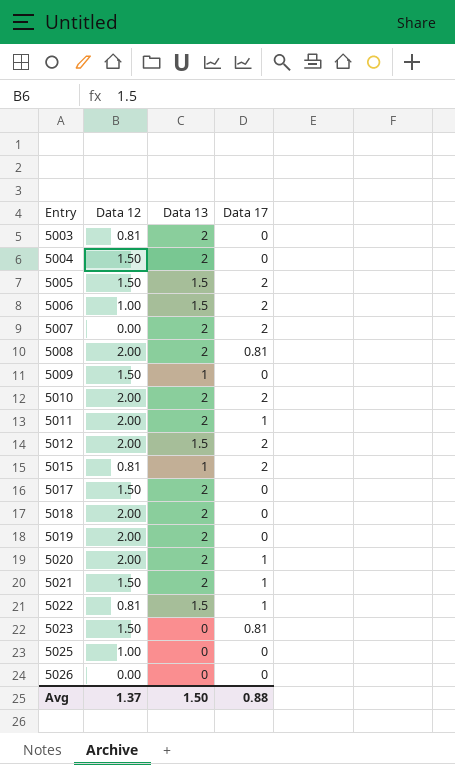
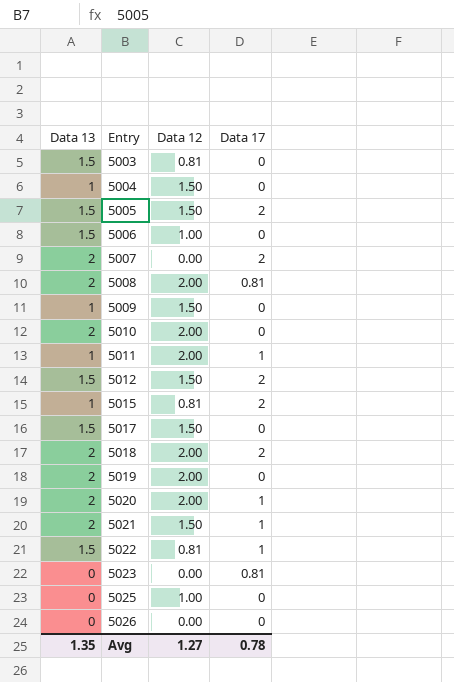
column Data 13 | position: 3 -> 1
5003 | Data 13: 2 -> 1.5
5004 | Data 13: 2 -> 1
5006 | Data 17: 2 -> 0
5010 | Data 17: 2 -> 0
5011 | Data 13: 2 -> 1
5012 | Data 12: 2.00 -> 1.50
5017 | Data 13: 2 -> 1.5
5018 | Data 17: 0 -> 2
5023 | Data 12: 1.50 -> 0.00
Avg | Data 13: 1.50 -> 1.35
Avg | Data 12: 1.37 -> 1.27
Avg | Data 17: 0.88 -> 0.78

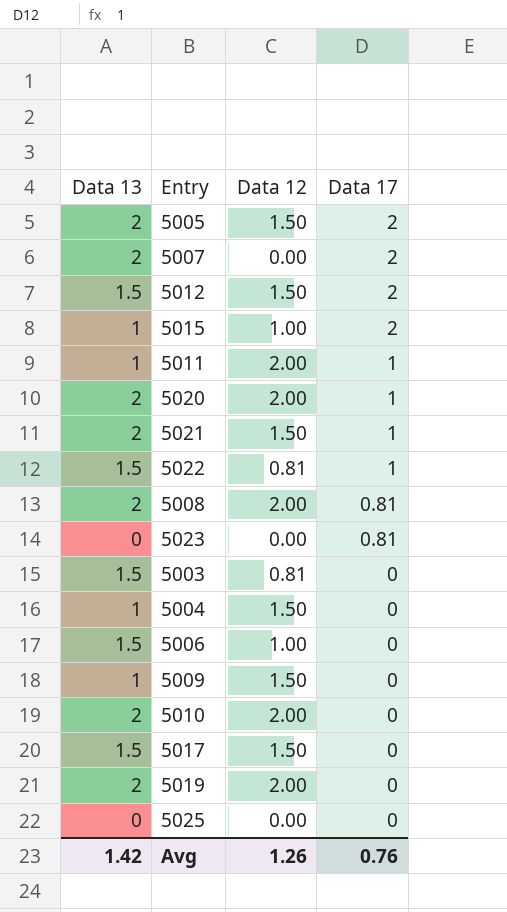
row order: Entry ascending -> Data 17 descending
row 5018: 2 | 2.00 | 2 -> none
row 5026: 0 | 0.00 | 0 -> none
5005 | Data 13: 1.5 -> 2
5015 | Data 12: 0.81 -> 1.00
5025 | Data 12: 1.00 -> 0.00
Avg | Data 13: 1.35 -> 1.42
Avg | Data 12: 1.27 -> 1.26
Avg | Data 17: 0.78 -> 0.76

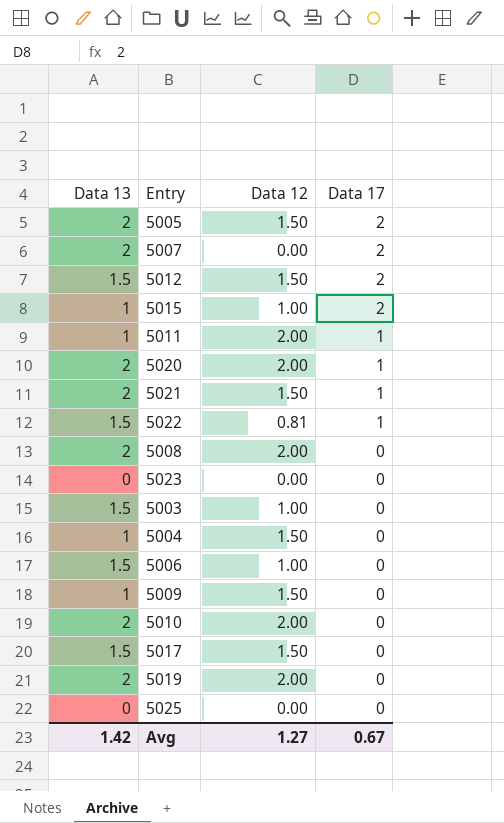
5008 | Data 17: 0.81 -> 0
5023 | Data 17: 0.81 -> 0
5003 | Data 12: 0.81 -> 1.00
Avg | Data 12: 1.26 -> 1.27
Avg | Data 17: 0.76 -> 0.67

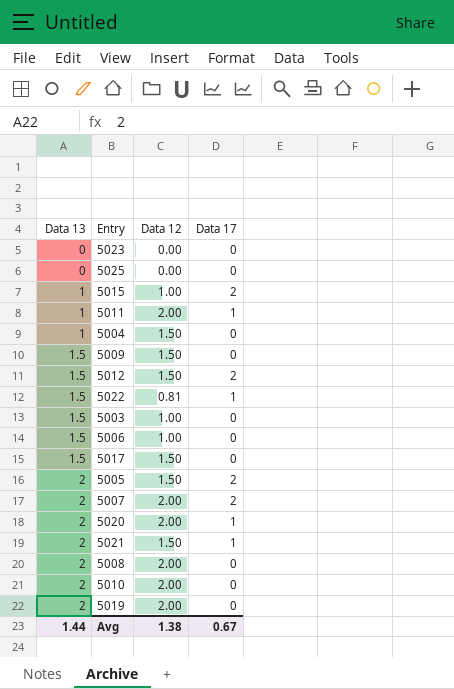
row order: Data 17 descending -> Data 13 ascending
5009 | Data 13: 1 -> 1.5
5007 | Data 12: 0.00 -> 2.00
Avg | Data 13: 1.42 -> 1.44
Avg | Data 12: 1.27 -> 1.38

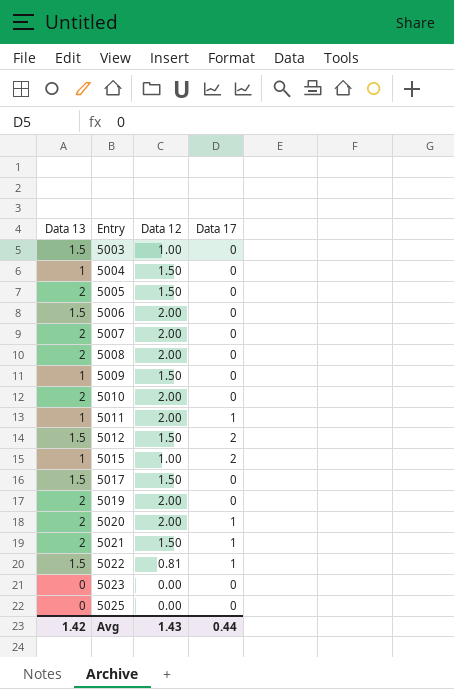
row order: Data 13 ascending -> Entry ascending
5005 | Data 17: 2 -> 0
5006 | Data 12: 1.00 -> 2.00
5007 | Data 17: 2 -> 0
5009 | Data 13: 1.5 -> 1
Avg | Data 13: 1.44 -> 1.42
Avg | Data 12: 1.38 -> 1.43
Avg | Data 17: 0.67 -> 0.44

